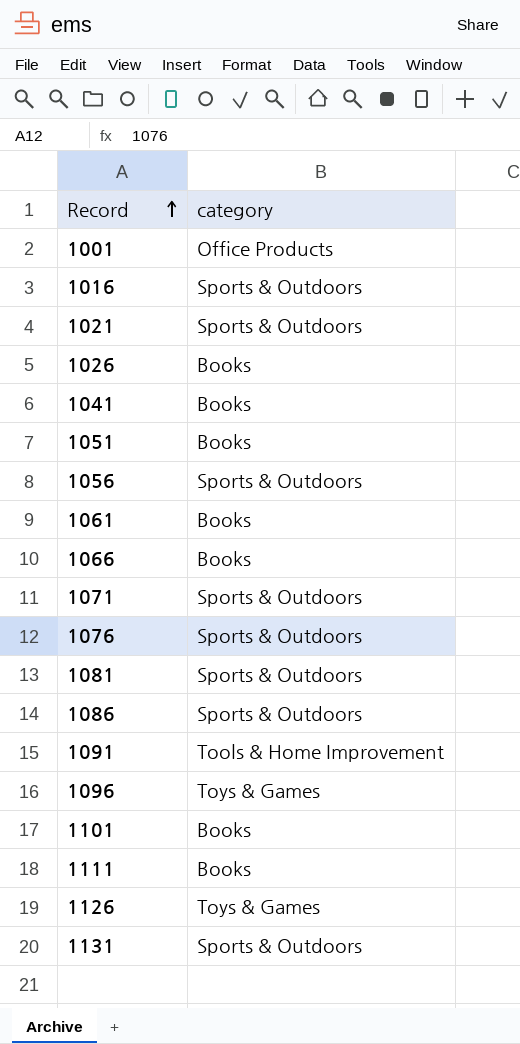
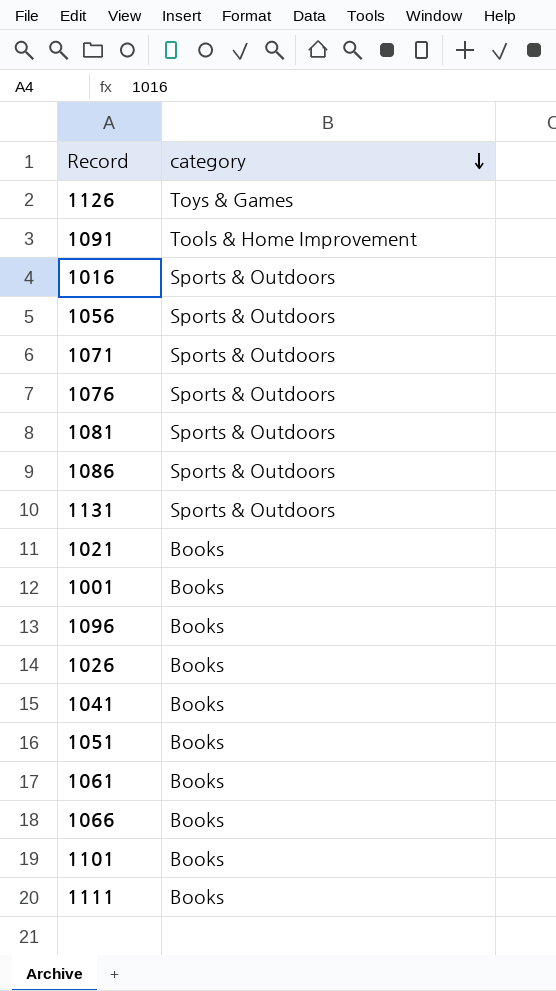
row order: Record ascending -> category descending
1021 | category: Sports & Outdoors -> Books
1001 | category: Office Products -> Books
1096 | category: Toys & Games -> Books

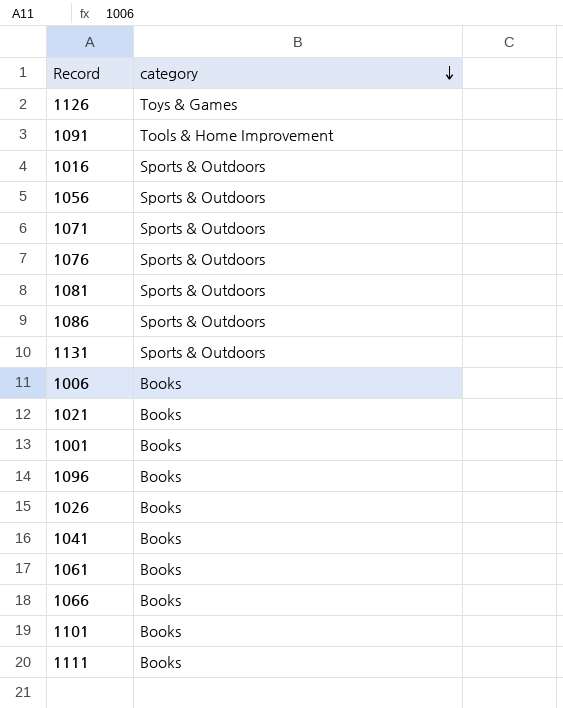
row 1051: Books -> none
row 1006: none -> Books

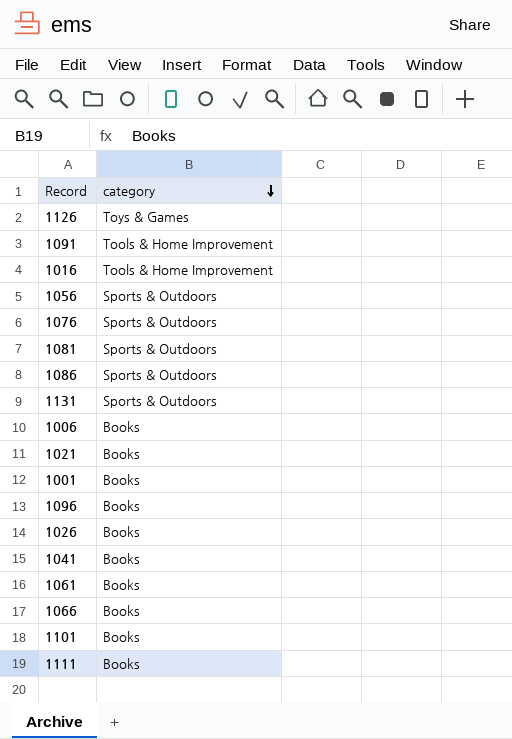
row 1071: Sports & Outdoors -> none
1016 | category: Sports & Outdoors -> Tools & Home Improvement

